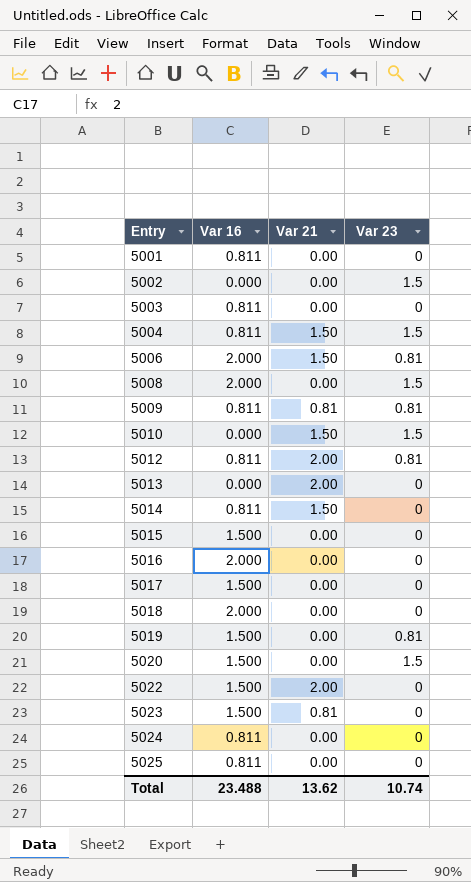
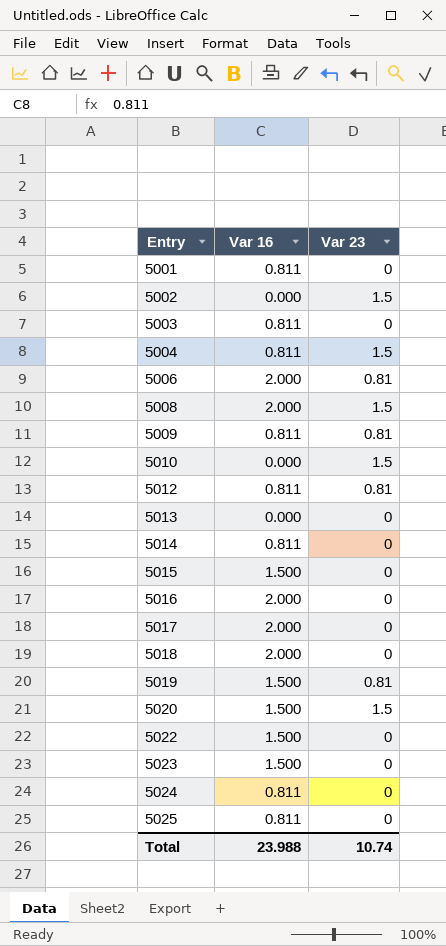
column Var 21 | position: 3 -> none
5017 | Var 16: 1.500 -> 2.000
Total | Var 16: 23.488 -> 23.988

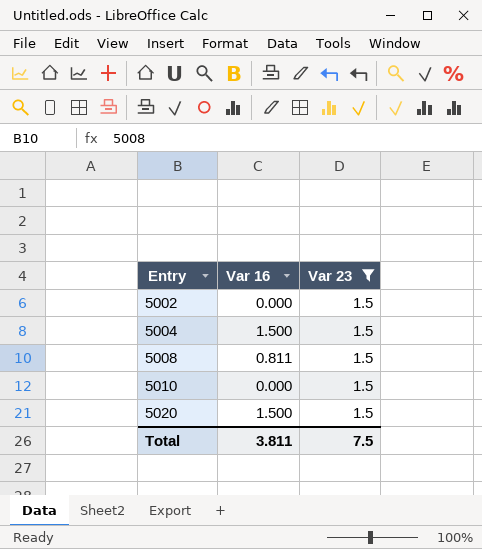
filter: none -> Var 23 = 1.5
5004 | Var 16: 0.811 -> 1.500
5008 | Var 16: 2.000 -> 0.811
Total | Var 16: 23.988 -> 3.811
Total | Var 23: 10.74 -> 7.5

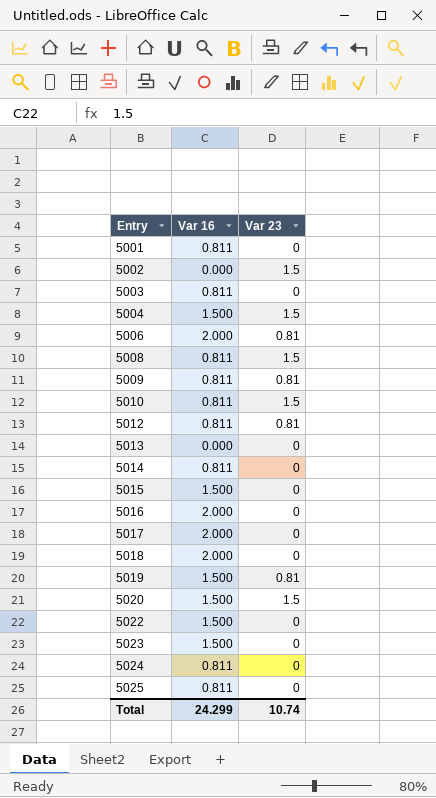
filter: Var 23 = 1.5 -> none
5010 | Var 16: 0.000 -> 0.811
Total | Var 16: 3.811 -> 24.299
Total | Var 23: 7.5 -> 10.74

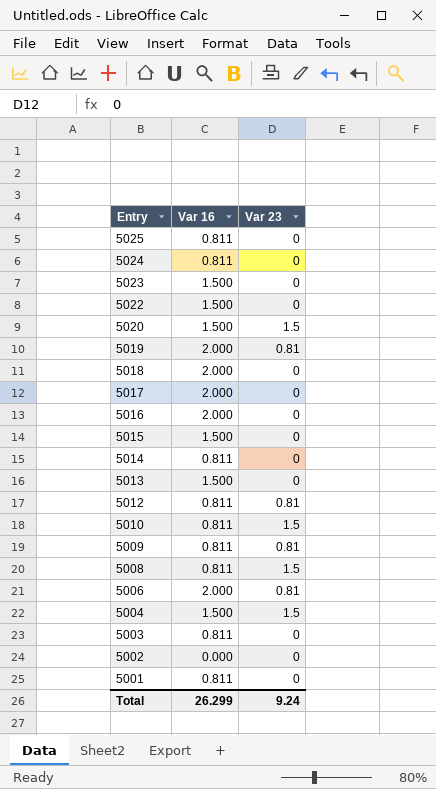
row order: Entry ascending -> Entry descending
5019 | Var 16: 1.500 -> 2.000
5013 | Var 16: 0.000 -> 1.500
5002 | Var 23: 1.5 -> 0
Total | Var 16: 24.299 -> 26.299
Total | Var 23: 10.74 -> 9.24

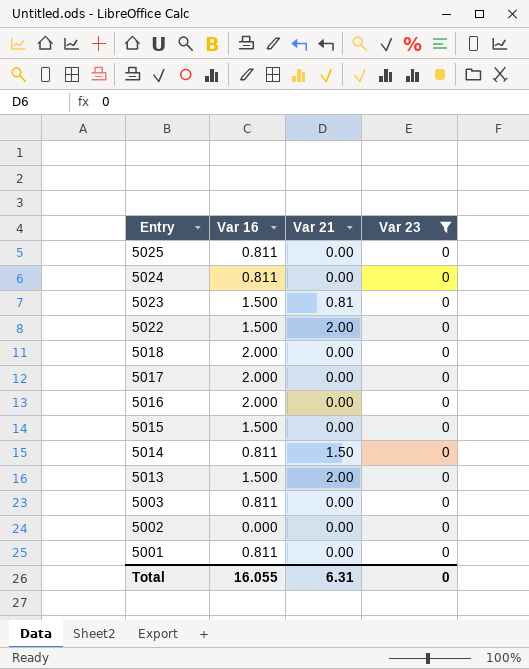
filter: none -> Var 23 = 0
column Var 21 | position: none -> 3
Total | Var 16: 26.299 -> 16.055
Total | Var 23: 9.24 -> 0

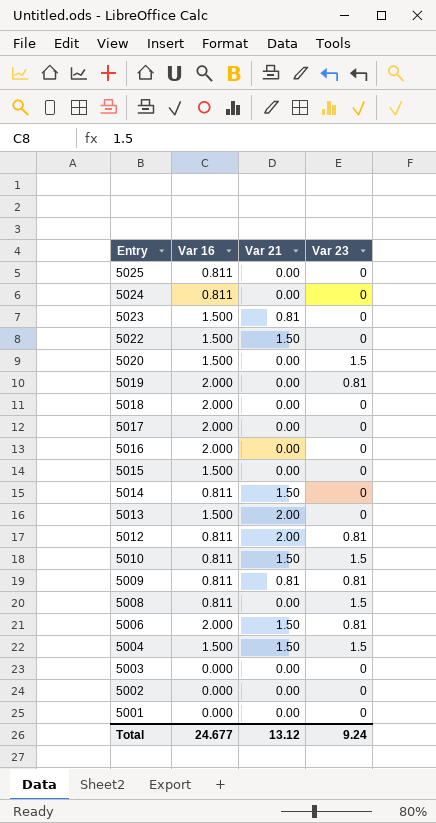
filter: Var 23 = 0 -> none
5022 | Var 21: 2.00 -> 1.50
5003 | Var 16: 0.811 -> 0.000
5001 | Var 16: 0.811 -> 0.000
Total | Var 16: 16.055 -> 24.677
Total | Var 21: 6.31 -> 13.12
Total | Var 23: 0 -> 9.24

